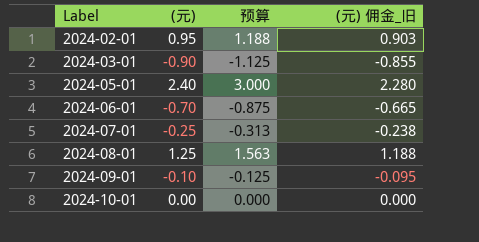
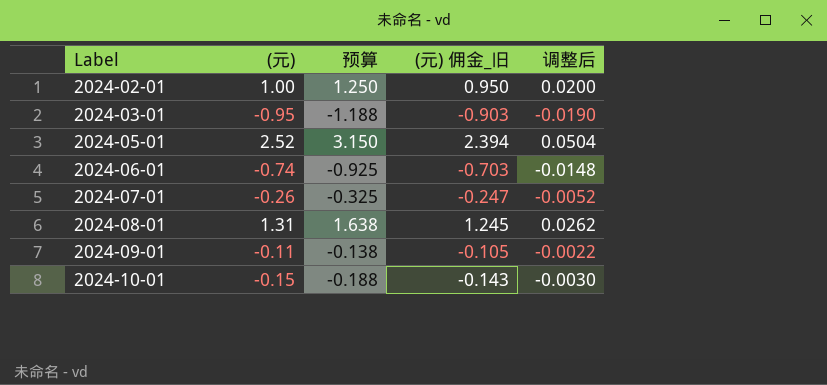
column 调整后 | formula: none -> [(元)] * 0.02
2024-02-01 | (元): 0.95 -> 1.00
2024-02-01 | 预算: 1.188 -> 1.250
2024-02-01 | (元) 佣金_旧: 0.903 -> 0.950
2024-03-01 | (元): -0.90 -> -0.95
2024-03-01 | 预算: -1.125 -> -1.188
2024-03-01 | (元) 佣金_旧: -0.855 -> -0.903
2024-05-01 | (元): 2.40 -> 2.52
2024-05-01 | 预算: 3.000 -> 3.150
2024-05-01 | (元) 佣金_旧: 2.280 -> 2.394
2024-06-01 | (元): -0.70 -> -0.74
2024-06-01 | 预算: -0.875 -> -0.925
2024-06-01 | (元) 佣金_旧: -0.665 -> -0.703
2024-07-01 | (元): -0.25 -> -0.26
2024-07-01 | 预算: -0.313 -> -0.325
2024-07-01 | (元) 佣金_旧: -0.238 -> -0.247
2024-08-01 | (元): 1.25 -> 1.31
2024-08-01 | 预算: 1.563 -> 1.638
2024-08-01 | (元) 佣金_旧: 1.188 -> 1.245
2024-09-01 | (元): -0.10 -> -0.11
2024-09-01 | 预算: -0.125 -> -0.138
2024-09-01 | (元) 佣金_旧: -0.095 -> -0.105
2024-10-01 | (元): 0.00 -> -0.15
2024-10-01 | 预算: 0.000 -> -0.188
2024-10-01 | (元) 佣金_旧: 0.000 -> -0.143

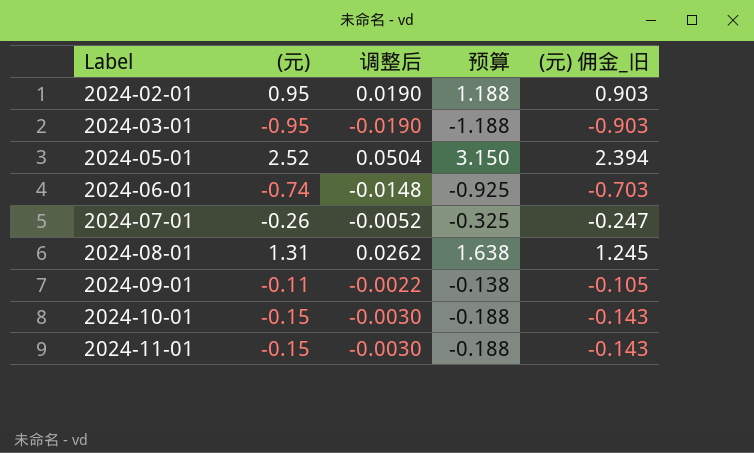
column 调整后 | position: 5 -> 3
2024-02-01 | (元): 1.00 -> 0.95
2024-02-01 | 调整后: 0.0200 -> 0.0190
2024-02-01 | 预算: 1.250 -> 1.188
2024-02-01 | (元) 佣金_旧: 0.950 -> 0.903
row 2024-11-01: none -> -0.15 | -0.0030 | -0.188 | -0.143

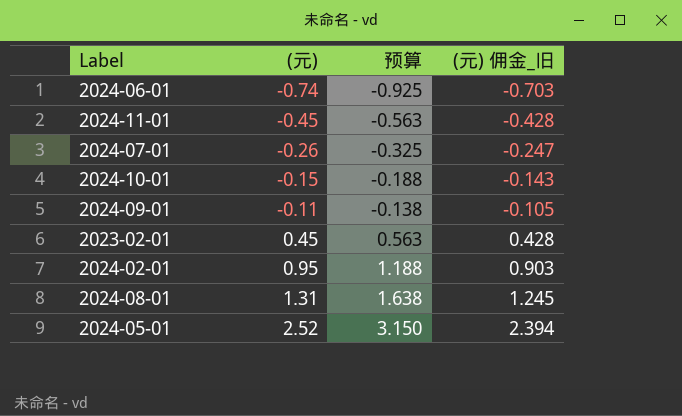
row order: Label ascending -> (元) ascending
column 调整后 | formula: [(元)] * 0.02 -> none
row 2024-03-01: -0.95 | -0.0190 | -1.188 | -0.903 -> none
2024-11-01 | (元): -0.15 -> -0.45
2024-11-01 | 预算: -0.188 -> -0.563
2024-11-01 | (元) 佣金_旧: -0.143 -> -0.428
row 2023-02-01: none -> 0.45 | 0.563 | 0.428

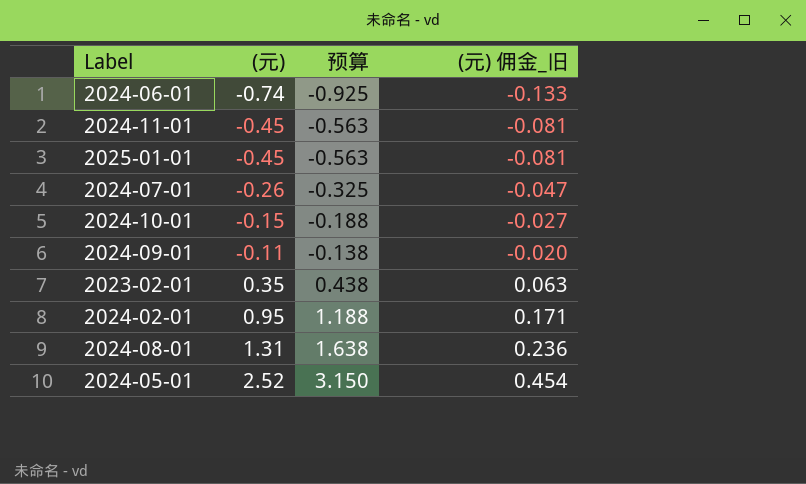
column (元) 佣金_旧 | formula: [(元)] * 0.95 -> [(元)] * 0.18
row 2025-01-01: none -> -0.45 | -0.563 | -0.081
2023-02-01 | (元): 0.45 -> 0.35
2023-02-01 | 预算: 0.563 -> 0.438

